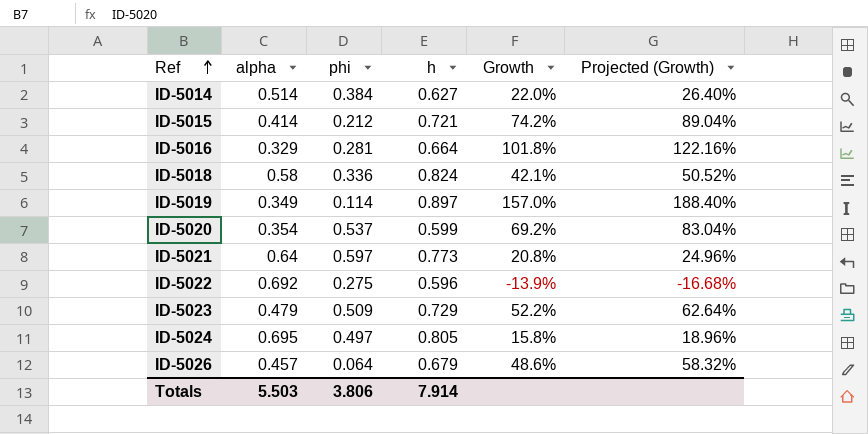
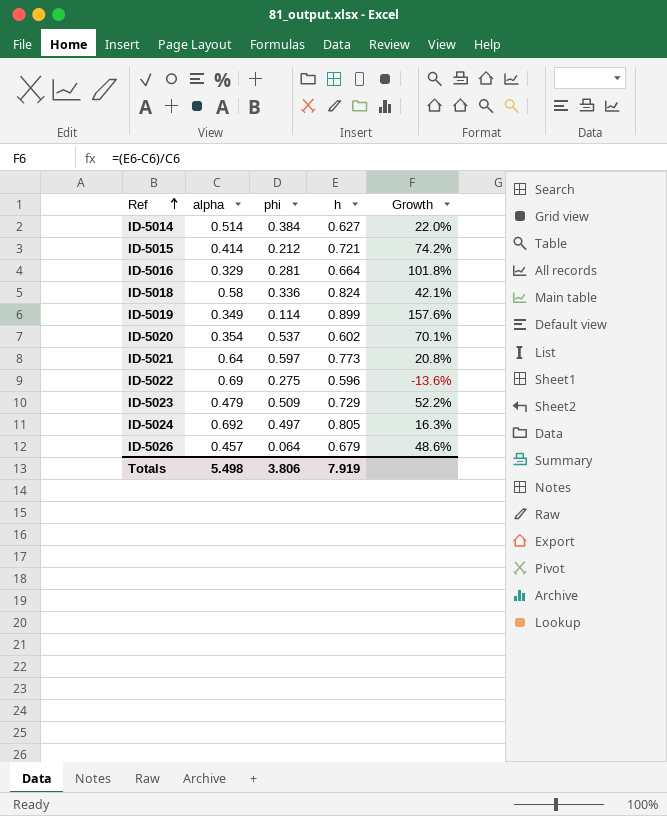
column Projected (Growth) | formula: [Growth] * 1.2 -> none
ID-5019 | h: 0.897 -> 0.899
ID-5019 | Growth: 157.0% -> 157.6%
ID-5020 | h: 0.599 -> 0.602
ID-5020 | Growth: 69.2% -> 70.1%
ID-5022 | alpha: 0.692 -> 0.69
ID-5022 | Growth: -13.9% -> -13.6%
ID-5024 | alpha: 0.695 -> 0.692
ID-5024 | Growth: 15.8% -> 16.3%
Totals | alpha: 5.503 -> 5.498
Totals | h: 7.914 -> 7.919

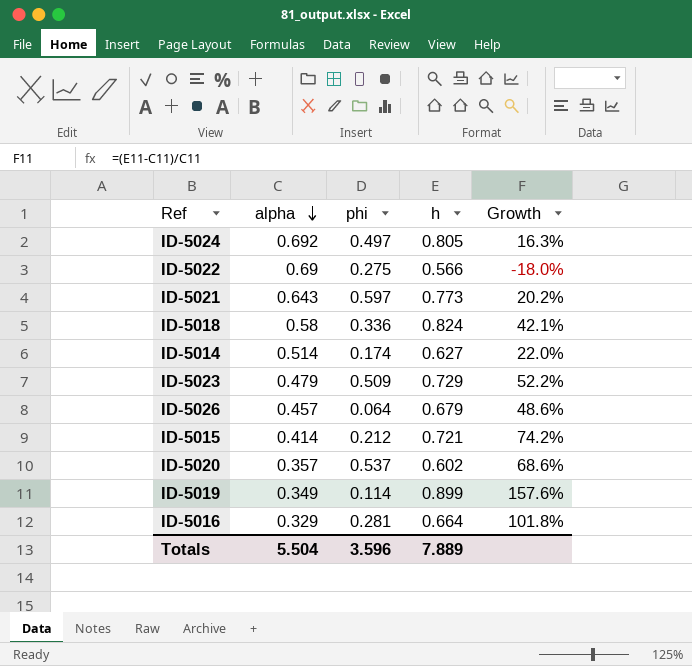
row order: Ref ascending -> alpha descending
ID-5022 | h: 0.596 -> 0.566
ID-5022 | Growth: -13.6% -> -18.0%
ID-5021 | alpha: 0.64 -> 0.643
ID-5021 | Growth: 20.8% -> 20.2%
ID-5014 | phi: 0.384 -> 0.174
ID-5020 | alpha: 0.354 -> 0.357
ID-5020 | Growth: 70.1% -> 68.6%
Totals | alpha: 5.498 -> 5.504
Totals | phi: 3.806 -> 3.596
Totals | h: 7.919 -> 7.889

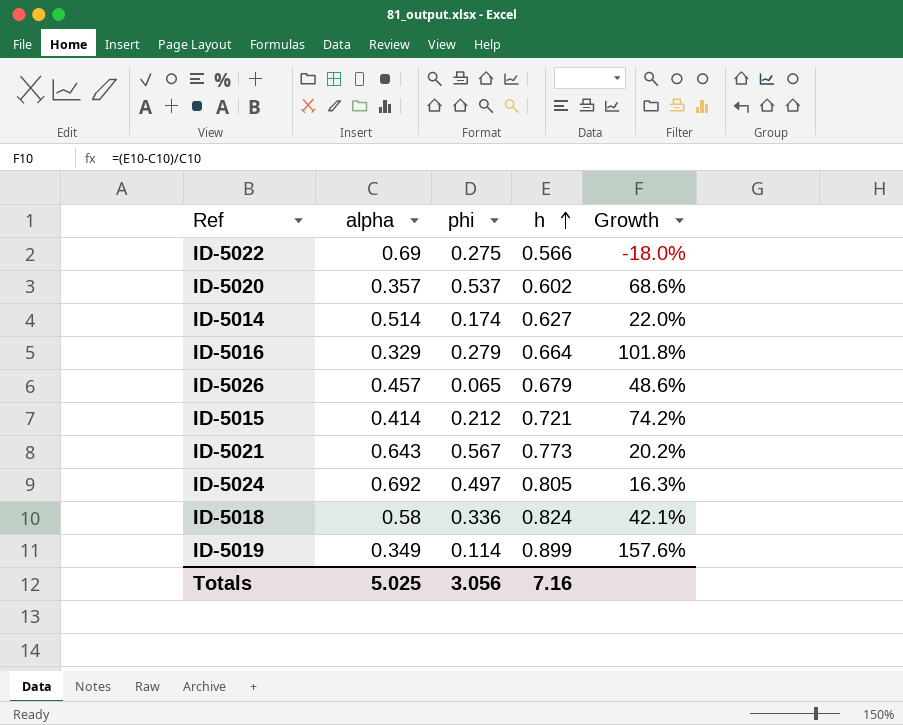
row order: alpha descending -> h ascending
row ID-5023: 0.479 | 0.509 | 0.729 | 52.2% -> none
ID-5016 | phi: 0.281 -> 0.279
ID-5026 | phi: 0.064 -> 0.065
ID-5021 | phi: 0.597 -> 0.567
Totals | alpha: 5.504 -> 5.025
Totals | phi: 3.596 -> 3.056
Totals | h: 7.889 -> 7.16

